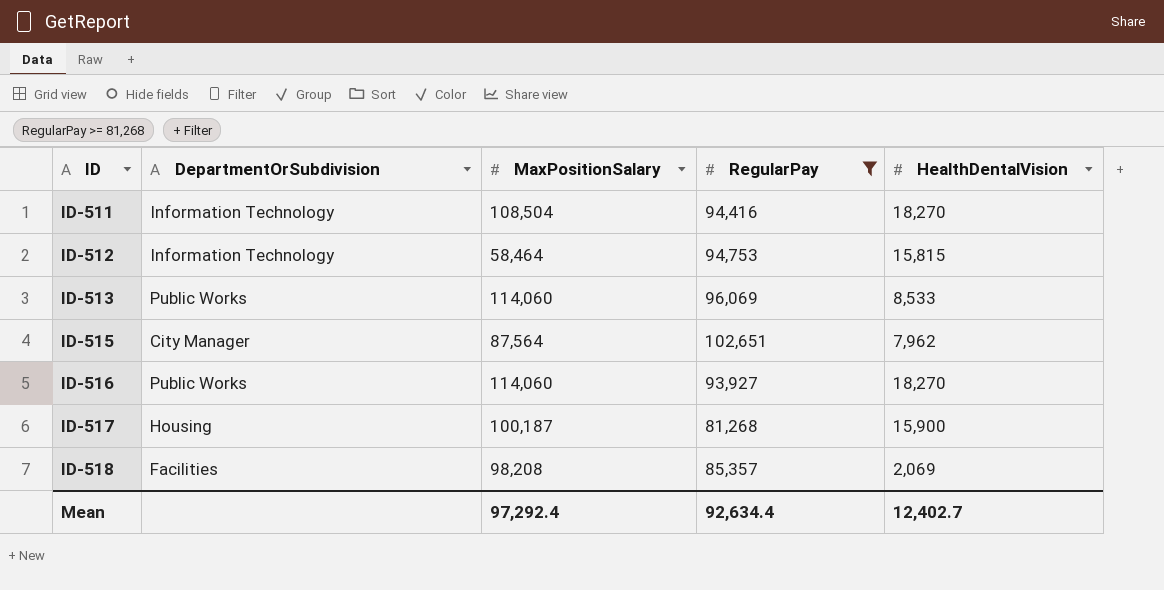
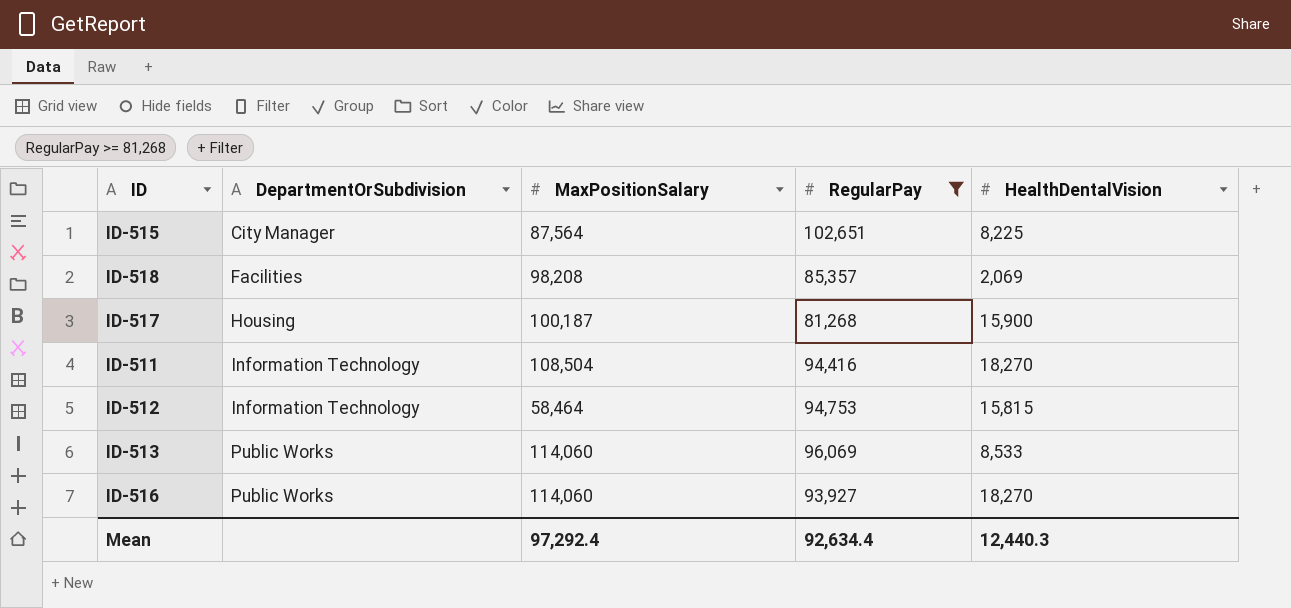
row order: ID ascending -> DepartmentOrSubdivision ascending
ID-515 | HealthDentalVision: 7,962 -> 8,225
Mean | HealthDentalVision: 12,402.7 -> 12,440.3

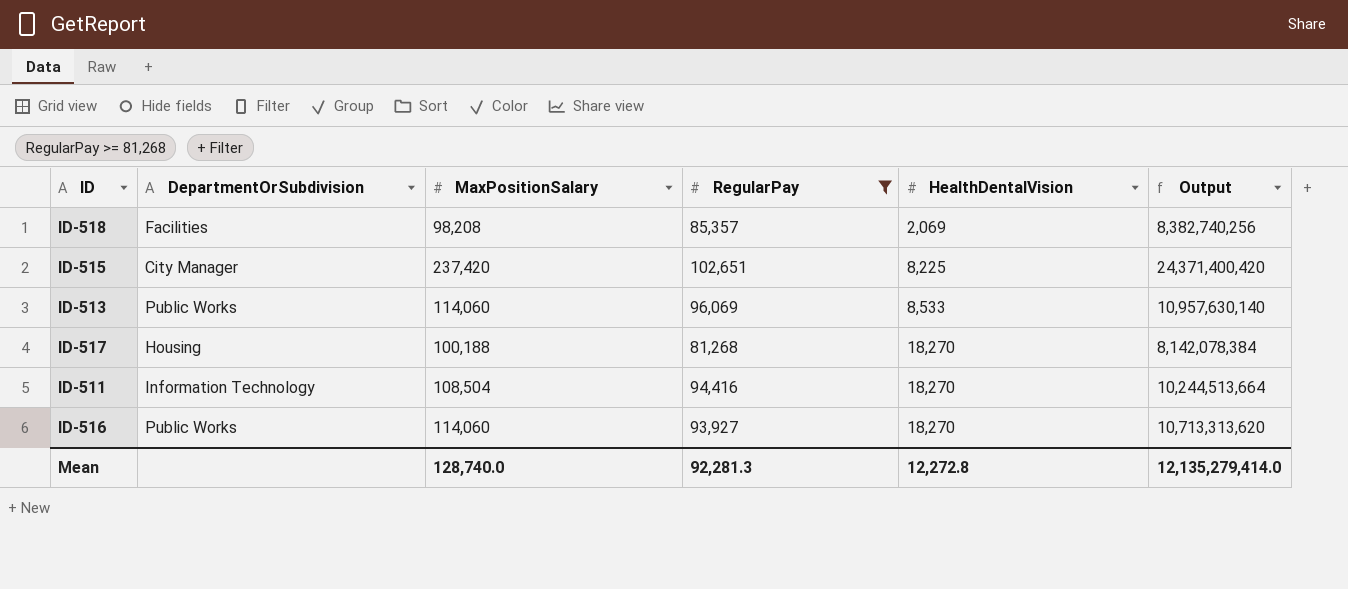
row order: DepartmentOrSubdivision ascending -> HealthDentalVision ascending
column Output | formula: none -> [MaxPositionSalary] * [RegularPay]
row ID-512: Information Technology | 58,464 | 94,753 | 15,815 -> none
ID-515 | MaxPositionSalary: 87,564 -> 237,420
ID-517 | MaxPositionSalary: 100,187 -> 100,188
ID-517 | HealthDentalVision: 15,900 -> 18,270
Mean | MaxPositionSalary: 97,292.4 -> 128,740.0
Mean | RegularPay: 92,634.4 -> 92,281.3
Mean | HealthDentalVision: 12,440.3 -> 12,272.8

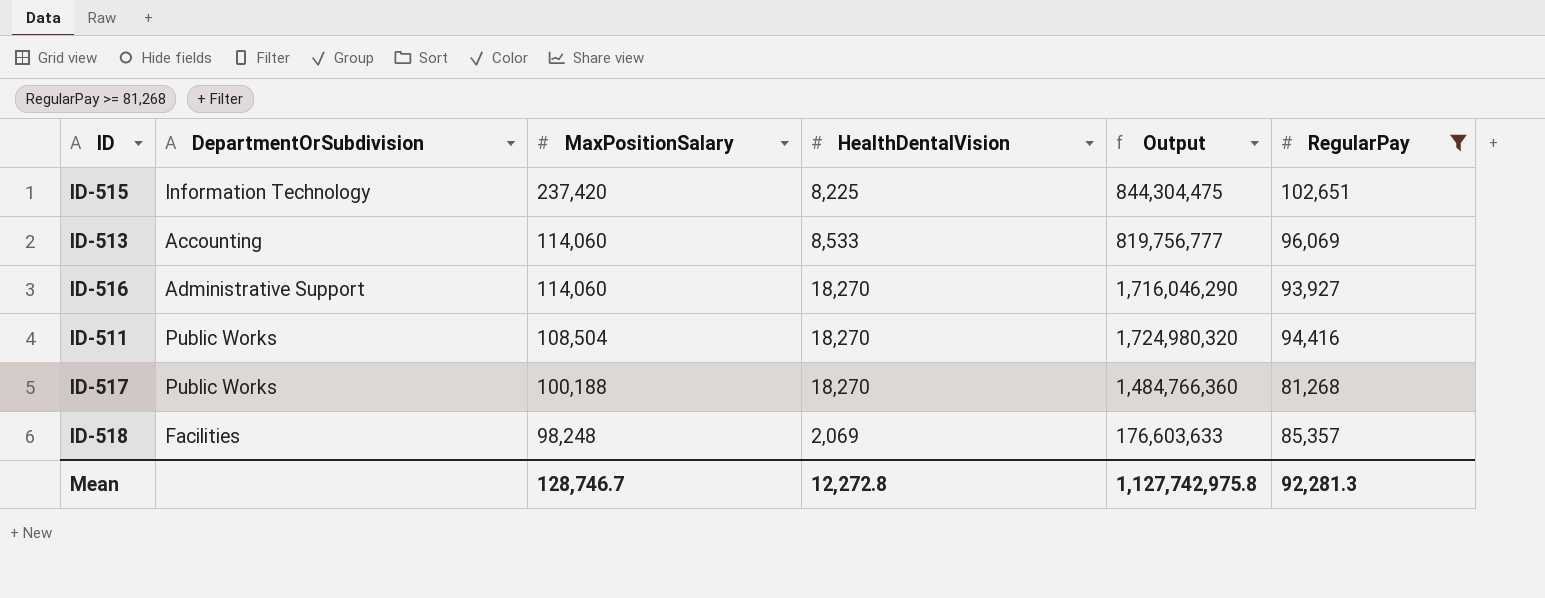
row order: HealthDentalVision ascending -> MaxPositionSalary descending
column Output | formula: [MaxPositionSalary] * [RegularPay] -> [HealthDentalVision] * [RegularPay]
column RegularPay | position: 4 -> 6
ID-515 | DepartmentOrSubdivision: City Manager -> Information Technology
ID-513 | DepartmentOrSubdivision: Public Works -> Accounting
ID-516 | DepartmentOrSubdivision: Public Works -> Administrative Support
ID-511 | DepartmentOrSubdivision: Information Technology -> Public Works
ID-517 | DepartmentOrSubdivision: Housing -> Public Works
ID-518 | MaxPositionSalary: 98,208 -> 98,248
Mean | MaxPositionSalary: 128,740.0 -> 128,746.7
Mean | Output: 12,135,279,414.0 -> 1,127,742,975.8

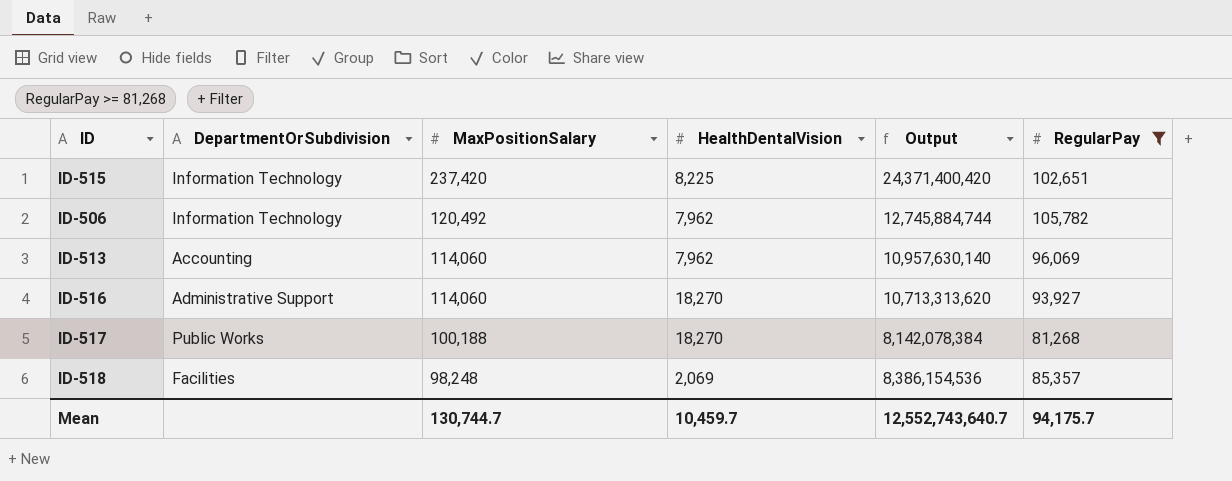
column Output | formula: [HealthDentalVision] * [RegularPay] -> [MaxPositionSalary] * [RegularPay]
row ID-511: Public Works | 108,504 | 18,270 | 1,724,980,320 | 94,416 -> none
row ID-506: none -> Information Technology | 120,492 | 7,962 | 12,745,884,744 | 105,782
ID-513 | HealthDentalVision: 8,533 -> 7,962
Mean | MaxPositionSalary: 128,746.7 -> 130,744.7
Mean | HealthDentalVision: 12,272.8 -> 10,459.7
Mean | Output: 1,127,742,975.8 -> 12,552,743,640.7
Mean | RegularPay: 92,281.3 -> 94,175.7

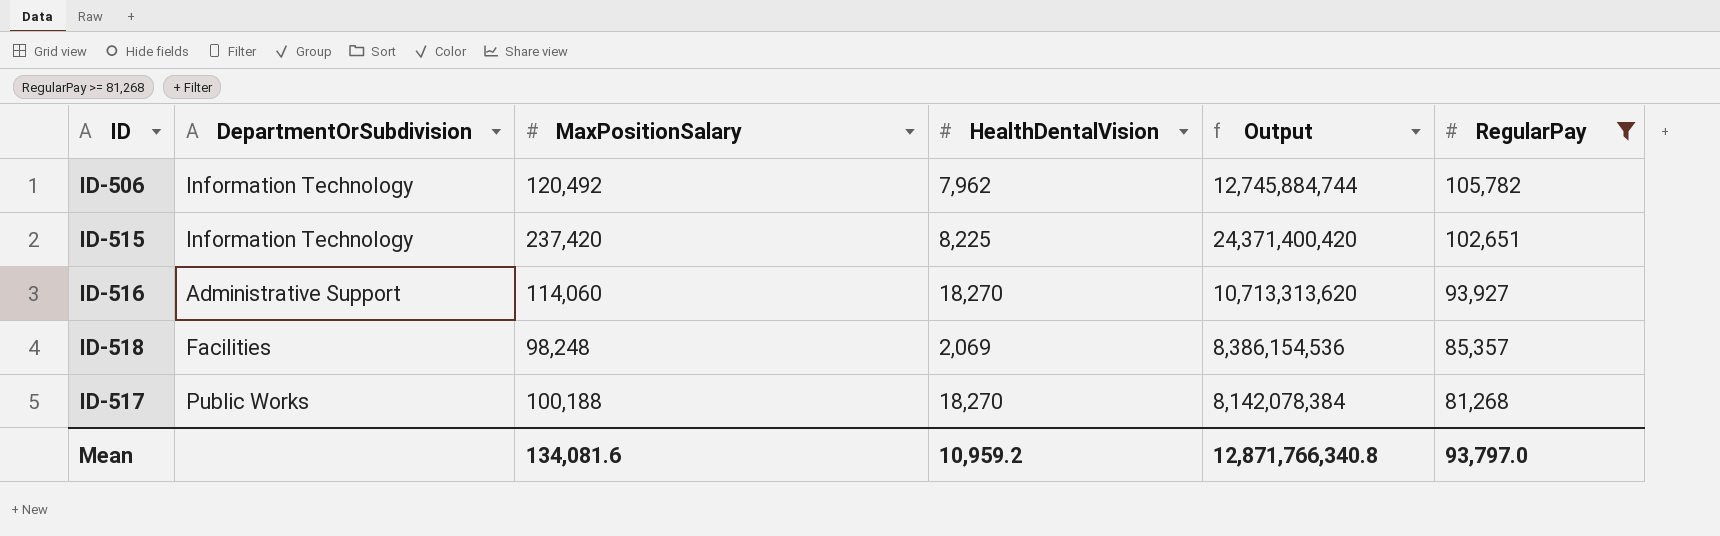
row order: MaxPositionSalary descending -> RegularPay descending
row ID-513: Accounting | 114,060 | 7,962 | 10,957,630,140 | 96,069 -> none
Mean | MaxPositionSalary: 130,744.7 -> 134,081.6
Mean | HealthDentalVision: 10,459.7 -> 10,959.2
Mean | Output: 12,552,743,640.7 -> 12,871,766,340.8
Mean | RegularPay: 94,175.7 -> 93,797.0

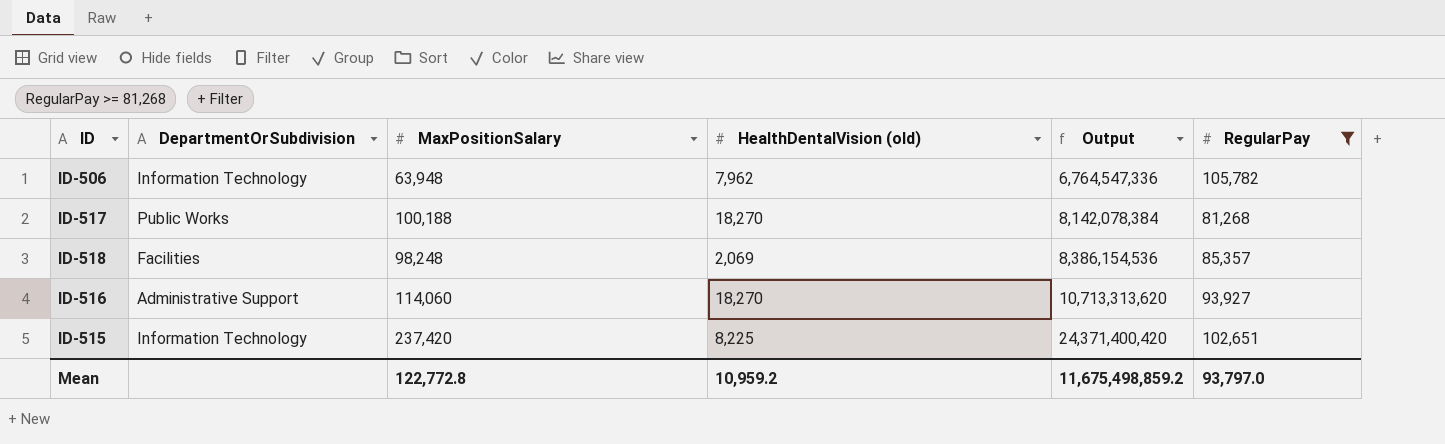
row order: RegularPay descending -> Output ascending
column name: HealthDentalVision -> HealthDentalVision (old)
ID-506 | MaxPositionSalary: 120,492 -> 63,948
ID-506 | Output: 12,745,884,744 -> 6,764,547,336
Mean | MaxPositionSalary: 134,081.6 -> 122,772.8
Mean | Output: 12,871,766,340.8 -> 11,675,498,859.2

